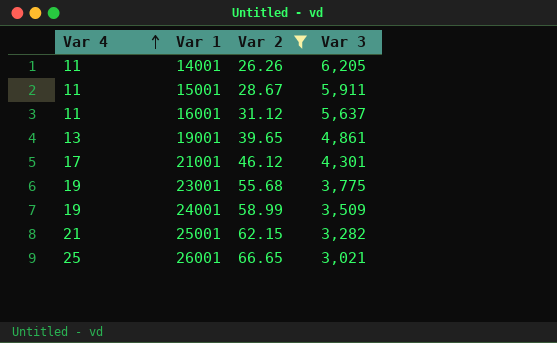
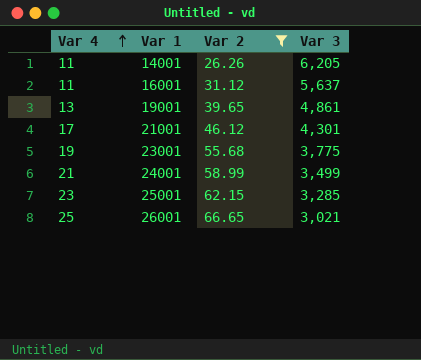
row 15001: 11 | 28.67 | 5,911 -> none
24001 | Var 4: 19 -> 21
24001 | Var 3: 3,509 -> 3,499
25001 | Var 4: 21 -> 23
25001 | Var 3: 3,282 -> 3,285

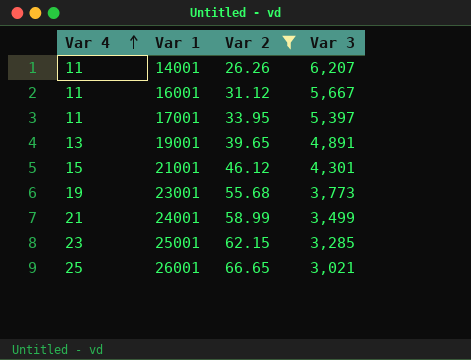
14001 | Var 3: 6,205 -> 6,207
16001 | Var 3: 5,637 -> 5,667
row 17001: none -> 11 | 33.95 | 5,397
19001 | Var 3: 4,861 -> 4,891
21001 | Var 4: 17 -> 15
23001 | Var 3: 3,775 -> 3,773

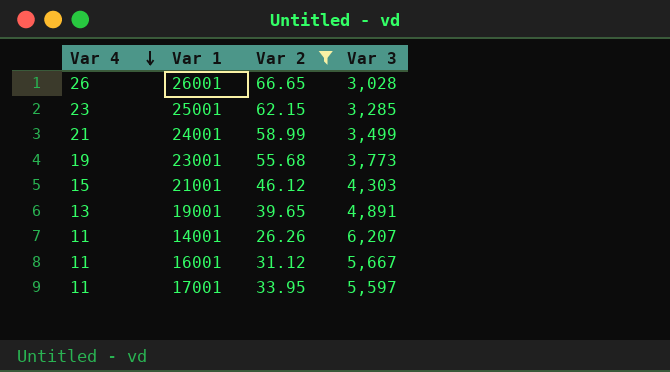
row order: Var 4 ascending -> Var 4 descending
26001 | Var 4: 25 -> 26
26001 | Var 3: 3,021 -> 3,028
21001 | Var 3: 4,301 -> 4,303
17001 | Var 3: 5,397 -> 5,597

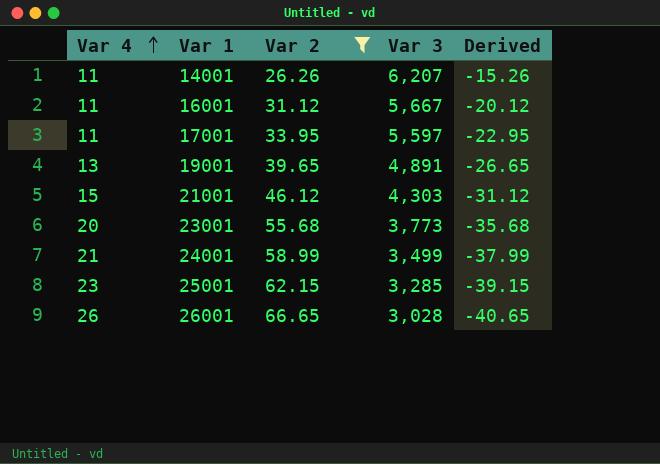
row order: Var 4 descending -> Var 4 ascending
column Derived | formula: none -> [Var 4] - [Var 2]
23001 | Var 4: 19 -> 20

